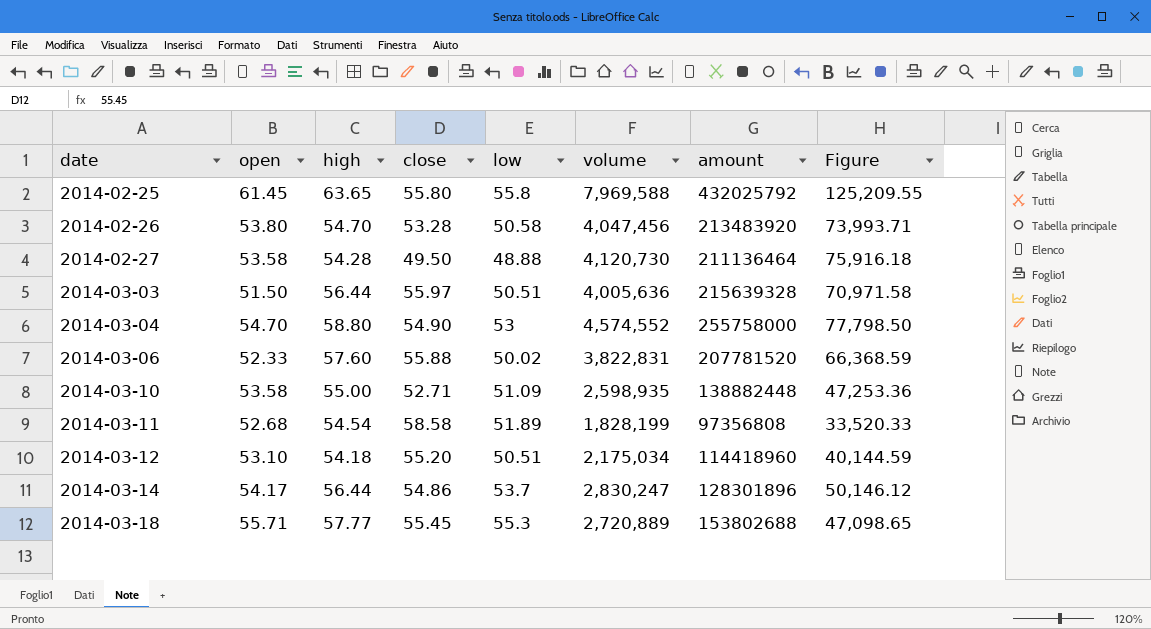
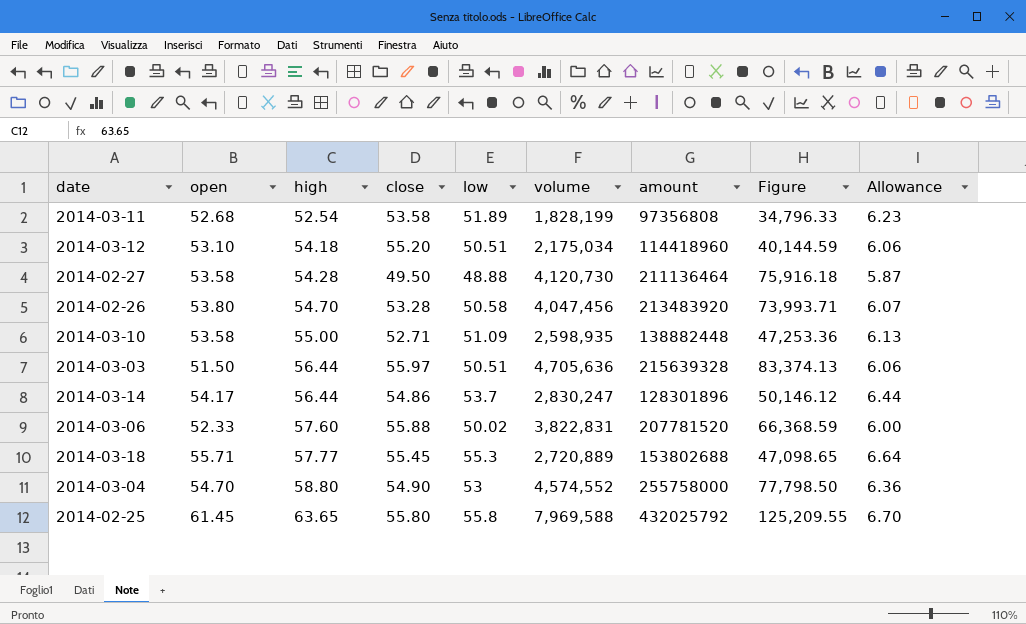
row order: date ascending -> high ascending
column Allowance | formula: none -> [low] * 0.12
2014-03-11 | high: 54.54 -> 52.54
2014-03-11 | close: 58.58 -> 53.58
2014-03-11 | Figure: 33,520.33 -> 34,796.33
2014-03-03 | volume: 4,005,636 -> 4,705,636
2014-03-03 | Figure: 70,971.58 -> 83,374.13

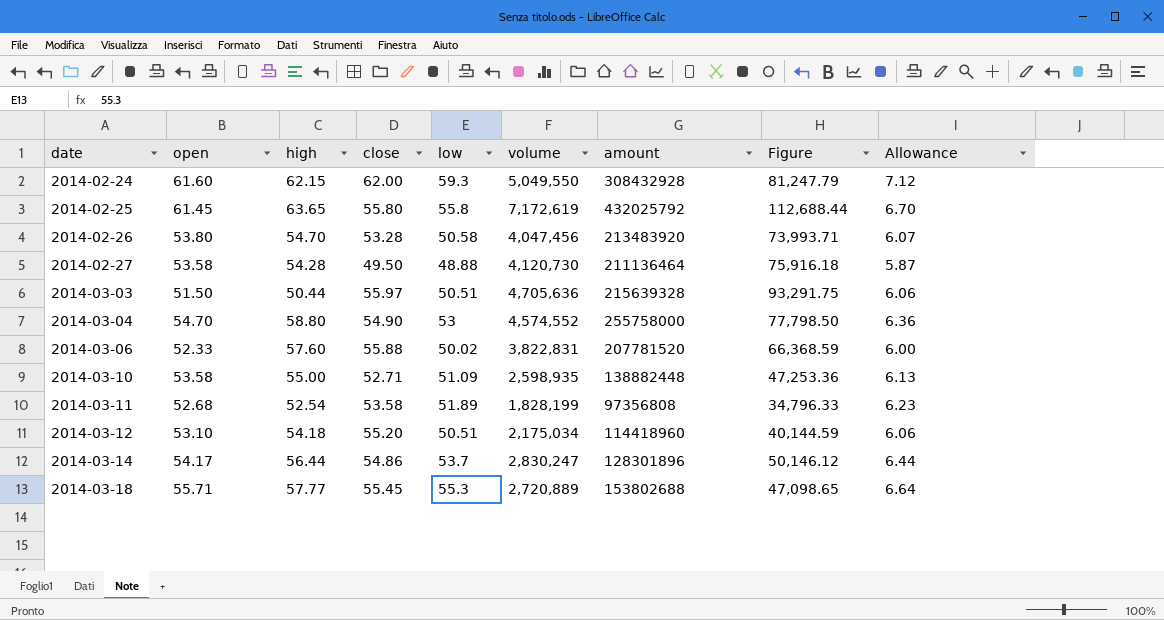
row order: high ascending -> date ascending
row 2014-02-24: none -> 61.60 | 62.15 | 62.00 | 59.3 | 5,049,550 | 308432928 | 81,247.79 | 7.12
2014-02-25 | volume: 7,969,588 -> 7,172,619
2014-02-25 | Figure: 125,209.55 -> 112,688.44
2014-03-03 | high: 56.44 -> 50.44
2014-03-03 | Figure: 83,374.13 -> 93,291.75

